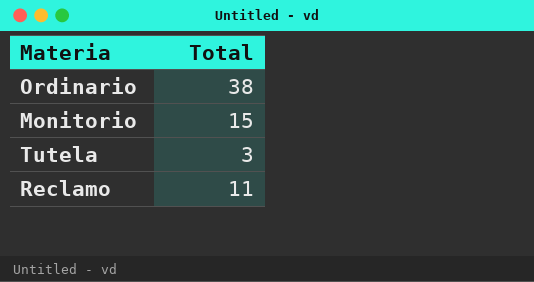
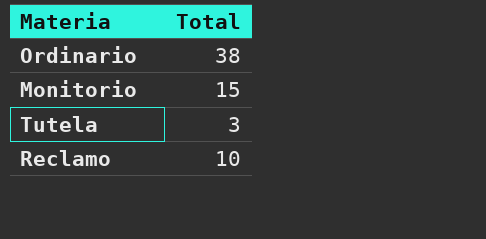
Reclamo | Total: 11 -> 10

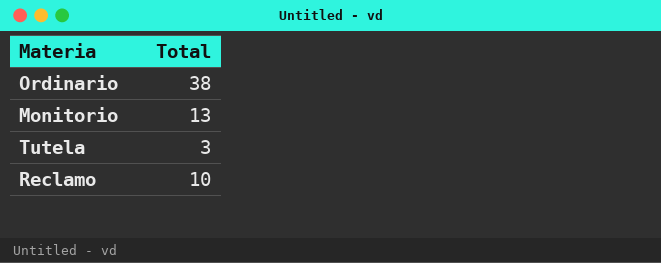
Monitorio | Total: 15 -> 13

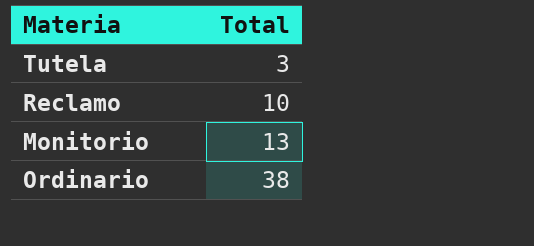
row order: none -> Total ascending

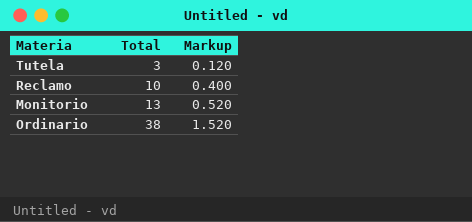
column Markup | formula: none -> [Total] * 0.04

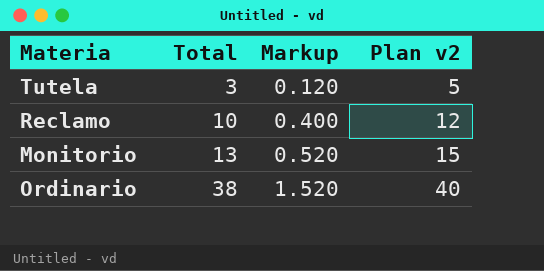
column Plan v2 | formula: none -> [Total] + 2

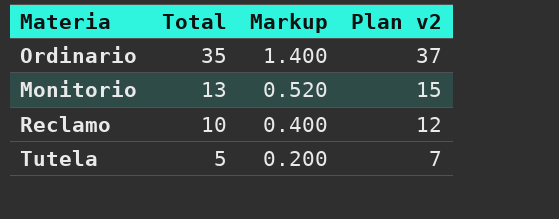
row order: Total ascending -> Total descending
Ordinario | Total: 38 -> 35
Ordinario | Markup: 1.520 -> 1.400
Ordinario | Plan v2: 40 -> 37
Tutela | Total: 3 -> 5
Tutela | Markup: 0.120 -> 0.200
Tutela | Plan v2: 5 -> 7

